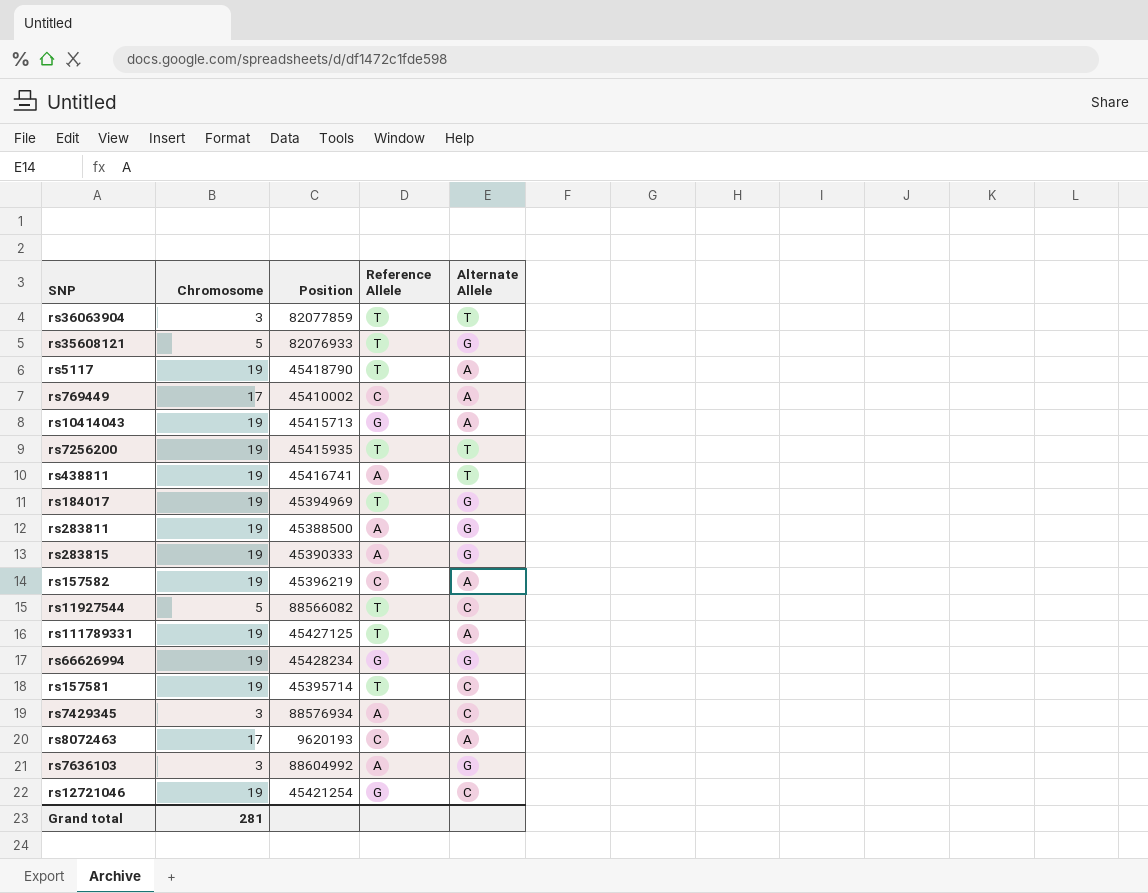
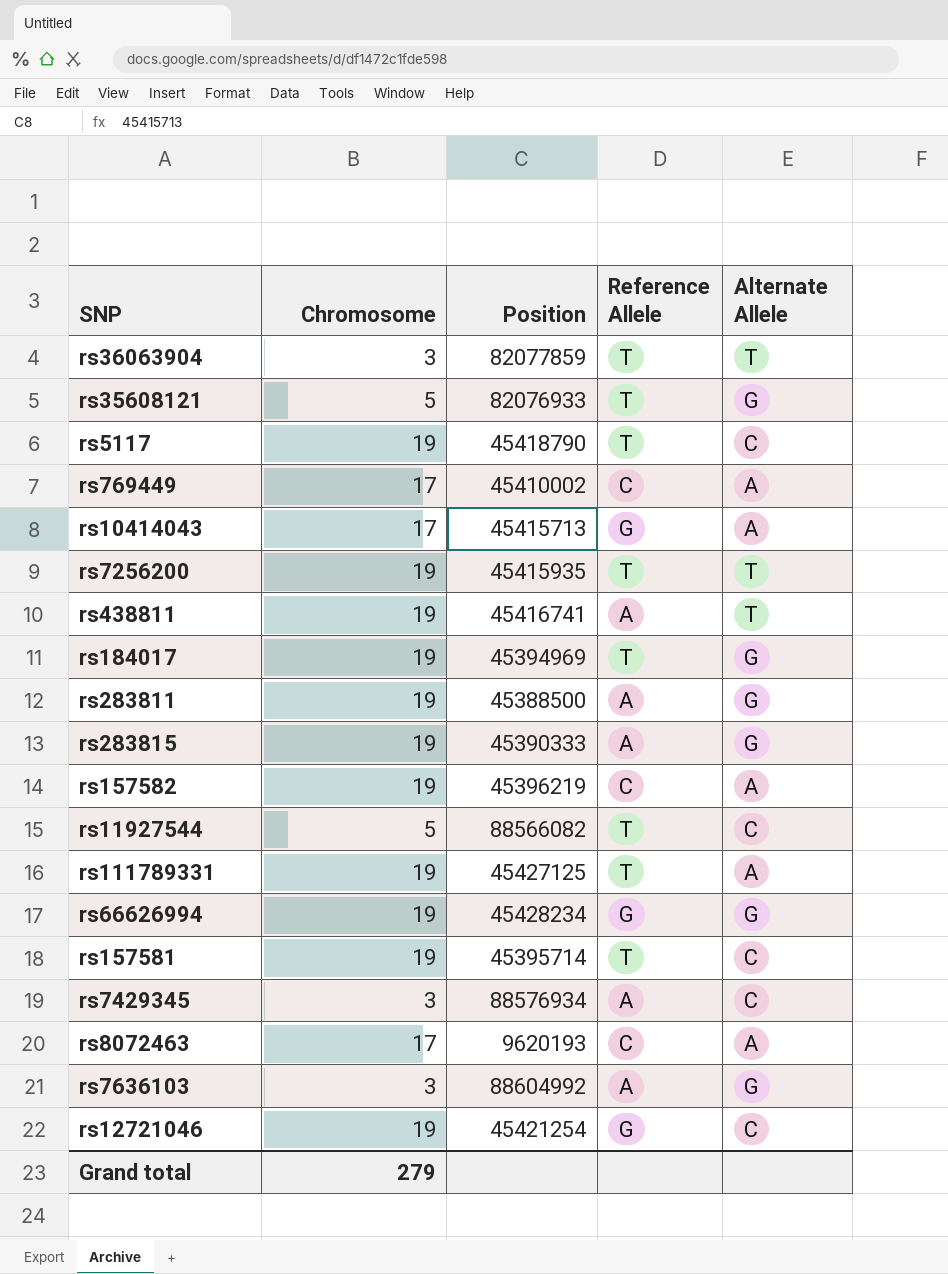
rs5117 | Alternate Allele: A -> C
rs10414043 | Chromosome: 19 -> 17
Grand total | Chromosome: 281 -> 279

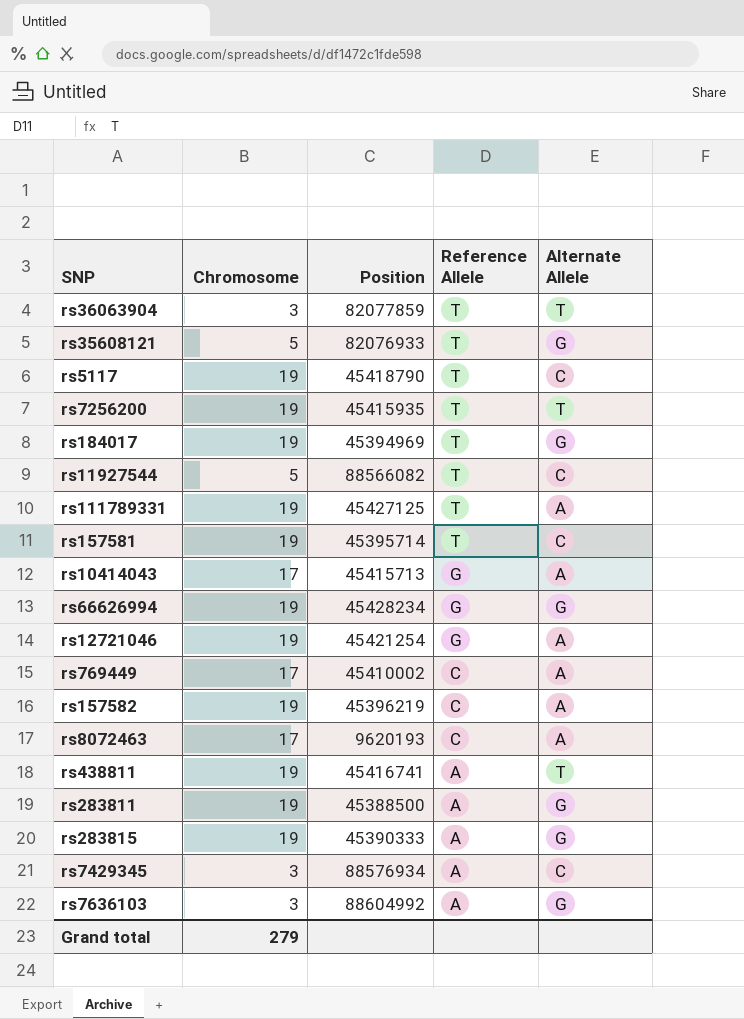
row order: none -> Reference Allele descending
rs12721046 | Alternate Allele: C -> A

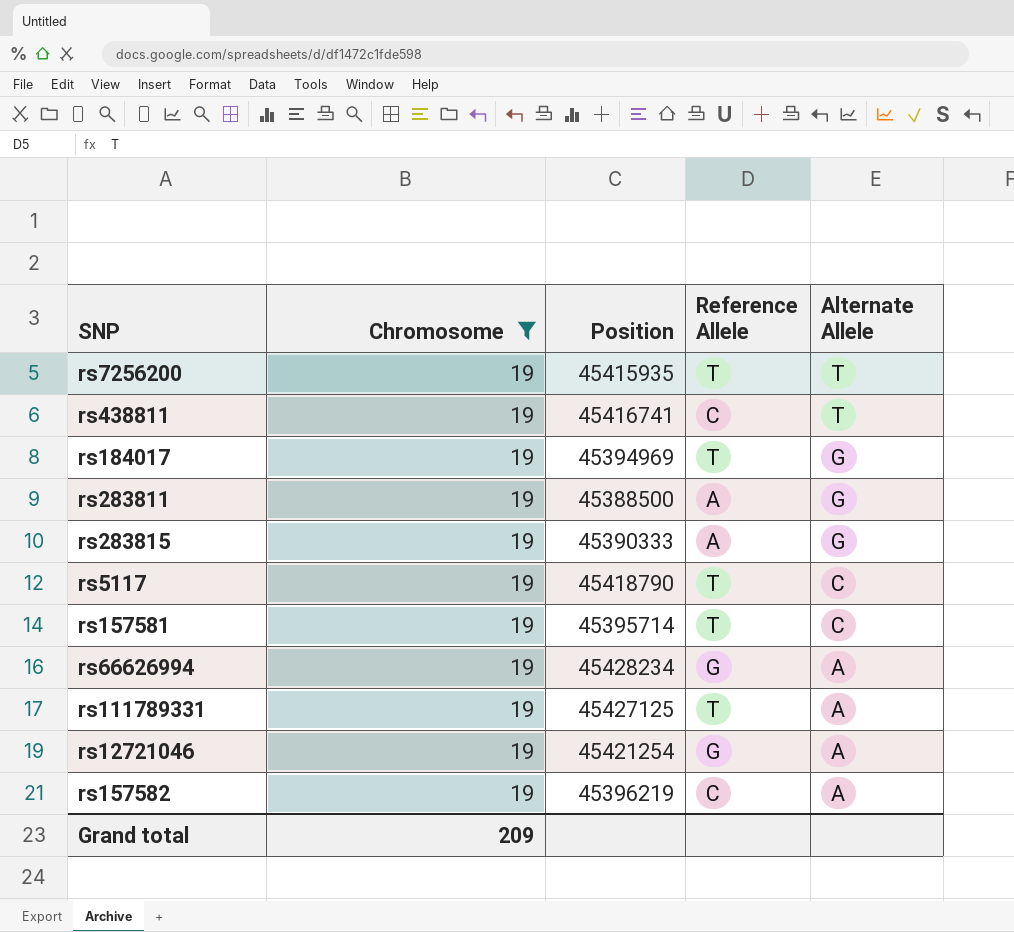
filter: none -> Chromosome = 19
row order: Reference Allele descending -> Alternate Allele descending
rs438811 | Reference Allele: A -> C
rs66626994 | Alternate Allele: G -> A
Grand total | Chromosome: 279 -> 209

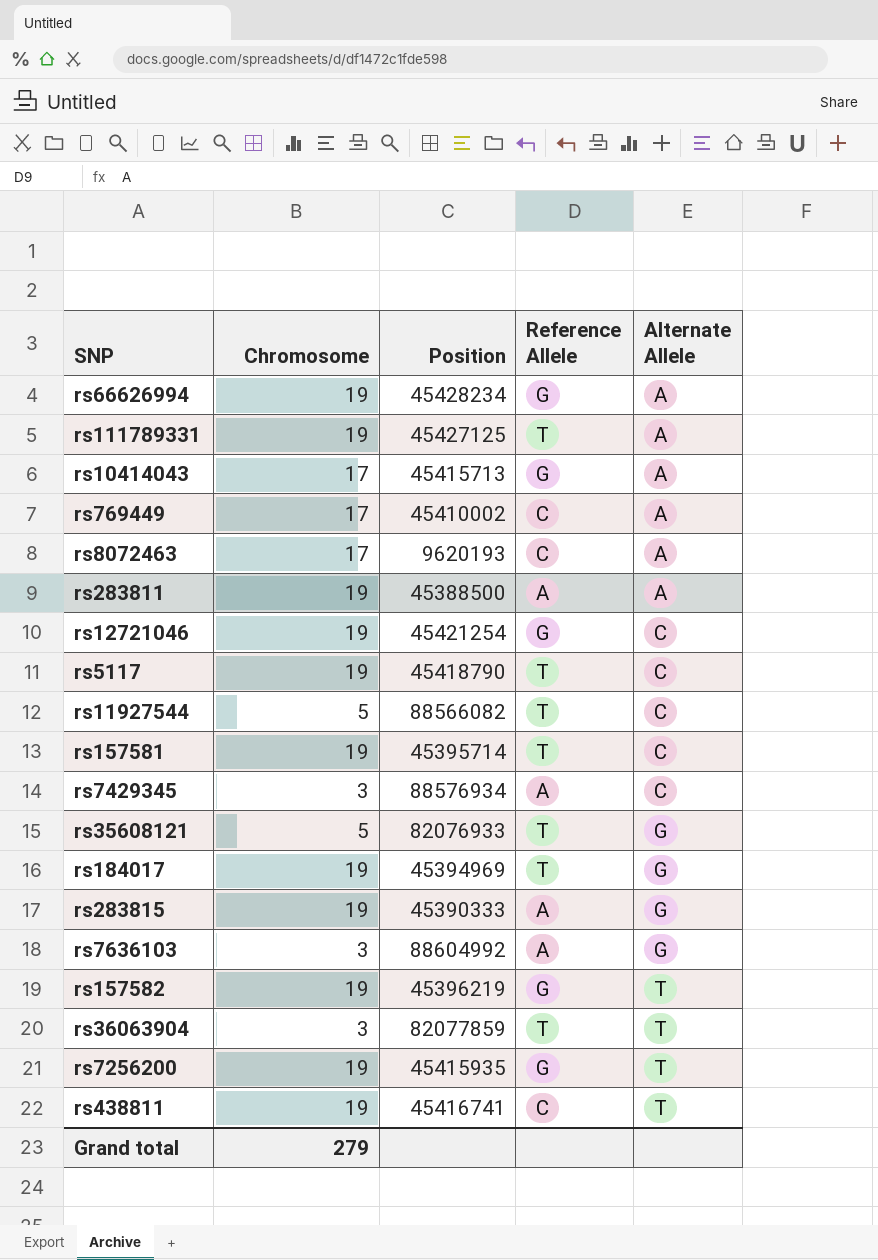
filter: Chromosome = 19 -> none
row order: Alternate Allele descending -> Alternate Allele ascending
rs283811 | Alternate Allele: G -> A
rs12721046 | Alternate Allele: A -> C
rs157582 | Reference Allele: C -> G
rs157582 | Alternate Allele: A -> T
rs7256200 | Reference Allele: T -> G
Grand total | Chromosome: 209 -> 279

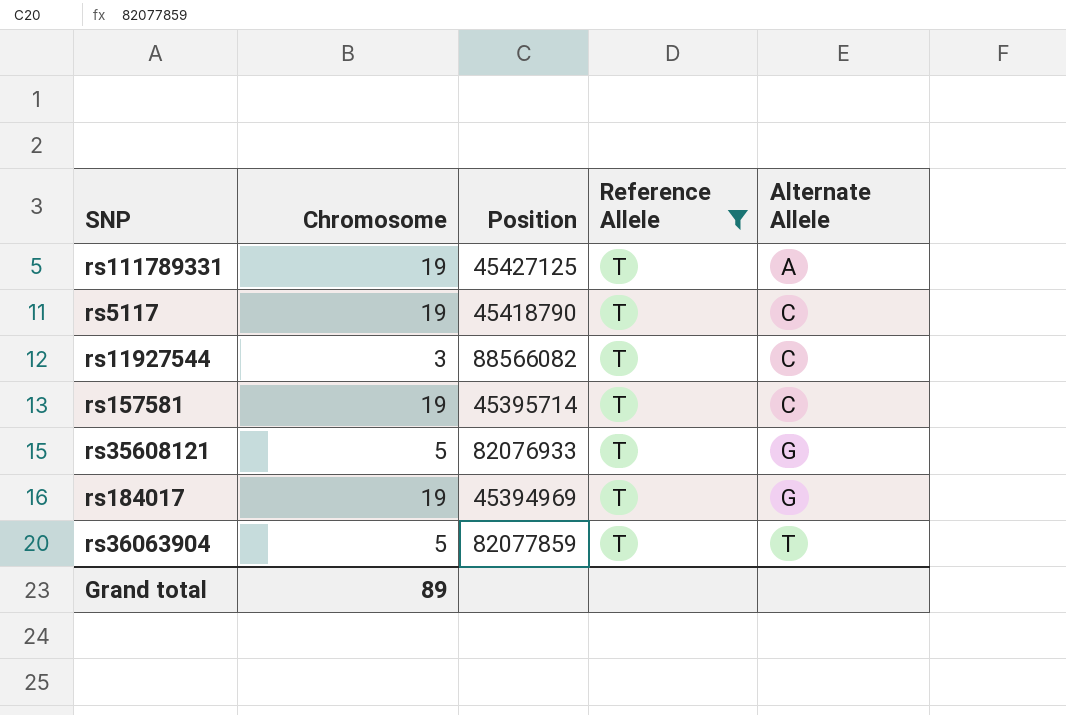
filter: none -> Reference Allele = T
rs11927544 | Chromosome: 5 -> 3
rs36063904 | Chromosome: 3 -> 5
Grand total | Chromosome: 279 -> 89

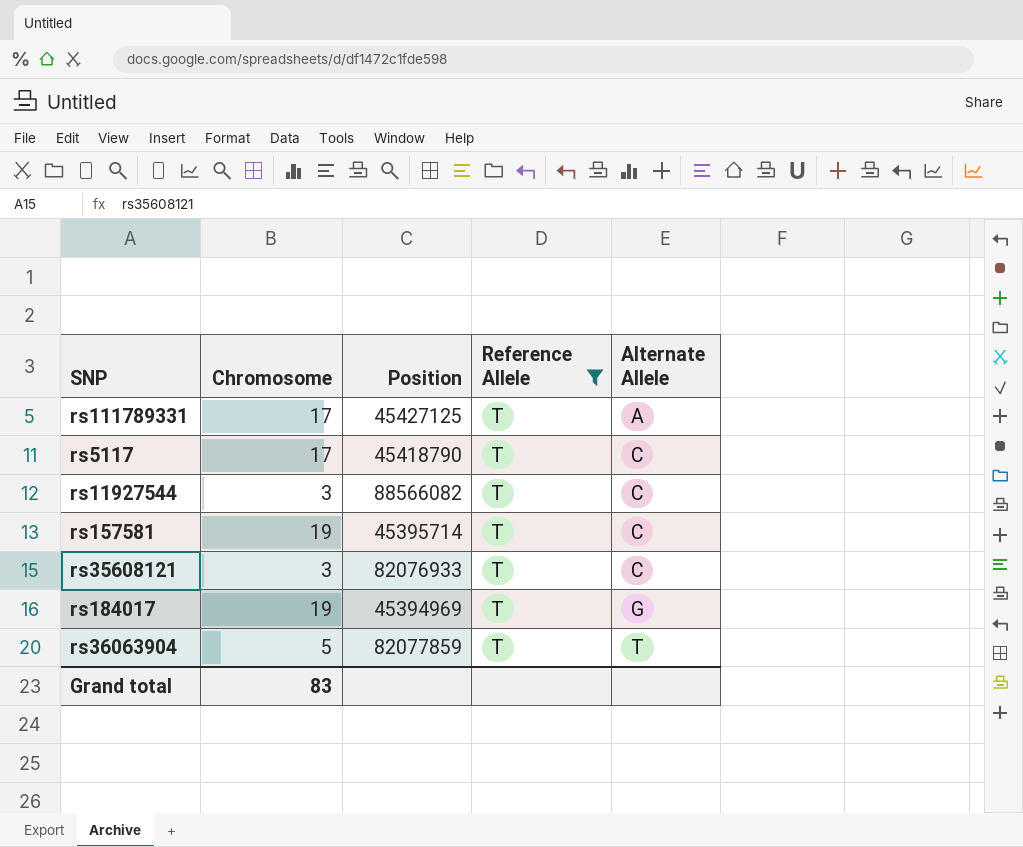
rs111789331 | Chromosome: 19 -> 17
rs5117 | Chromosome: 19 -> 17
rs35608121 | Chromosome: 5 -> 3
rs35608121 | Alternate Allele: G -> C
Grand total | Chromosome: 89 -> 83

